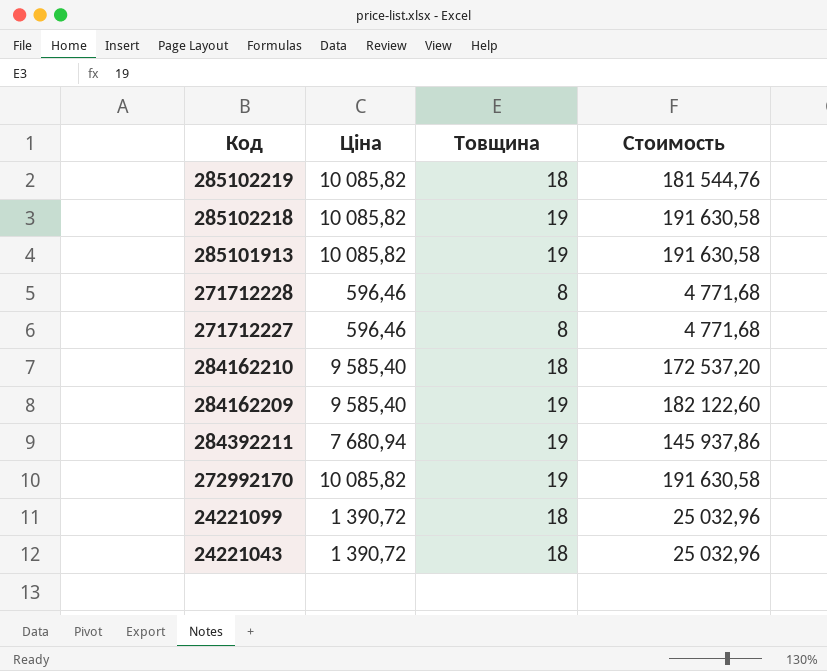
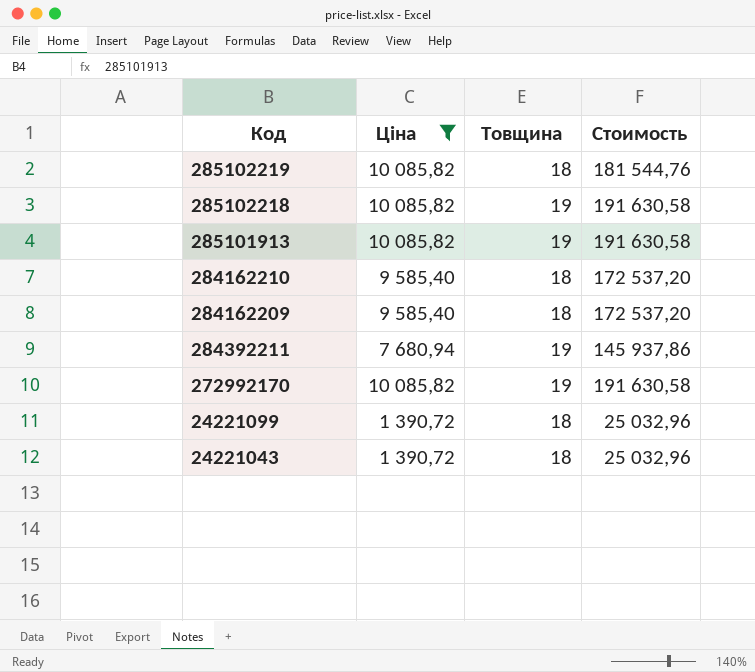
filter: none -> Ціна != 596,46
284162209 | Товщина: 19 -> 18
284162209 | Стоимость: 182 122,60 -> 172 537,20

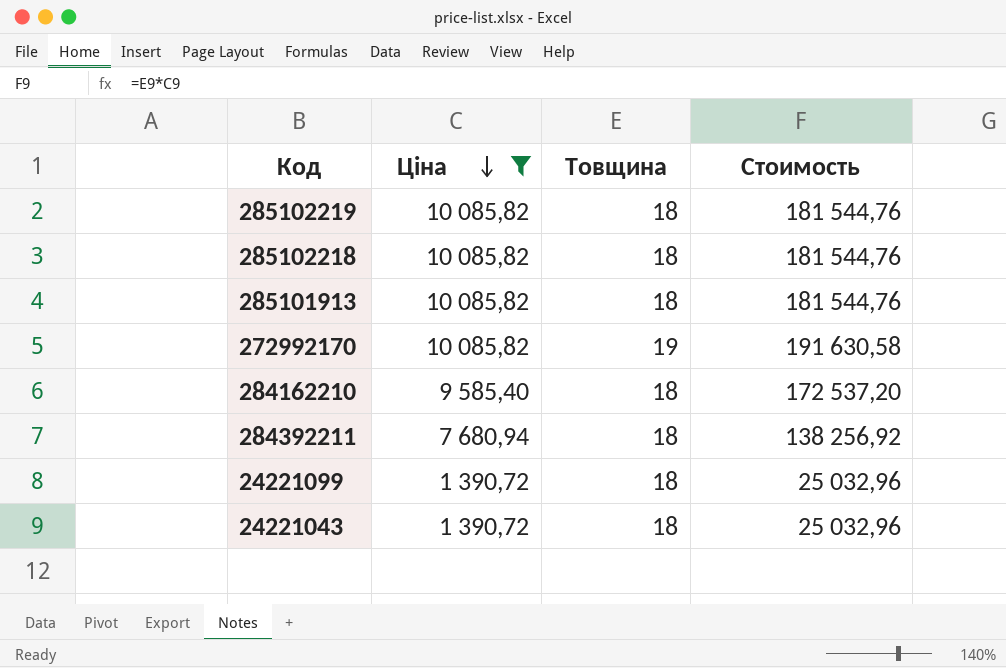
row order: none -> Ціна descending
row 284162209: 9 585,40 | 18 | 172 537,20 -> none
285102218 | Товщина: 19 -> 18
285102218 | Стоимость: 191 630,58 -> 181 544,76
285101913 | Товщина: 19 -> 18
285101913 | Стоимость: 191 630,58 -> 181 544,76
284392211 | Товщина: 19 -> 18
284392211 | Стоимость: 145 937,86 -> 138 256,92

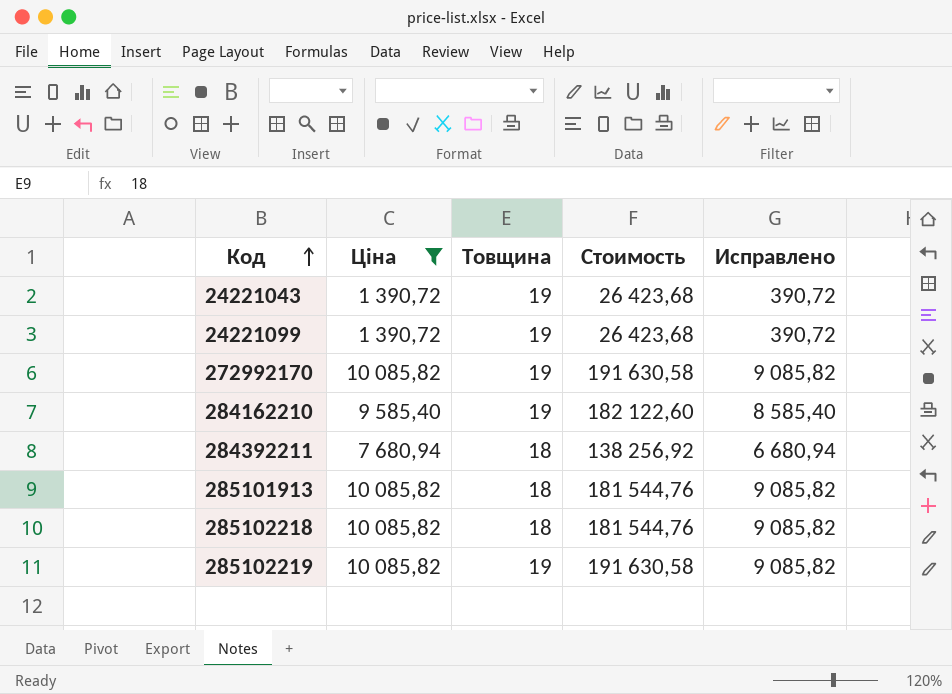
row order: Ціна descending -> Код ascending
column Исправлено | formula: none -> [Ціна] - 1000
24221043 | Товщина: 18 -> 19
24221043 | Стоимость: 25 032,96 -> 26 423,68
24221099 | Товщина: 18 -> 19
24221099 | Стоимость: 25 032,96 -> 26 423,68
284162210 | Товщина: 18 -> 19
284162210 | Стоимость: 172 537,20 -> 182 122,60
285102219 | Товщина: 18 -> 19
285102219 | Стоимость: 181 544,76 -> 191 630,58

